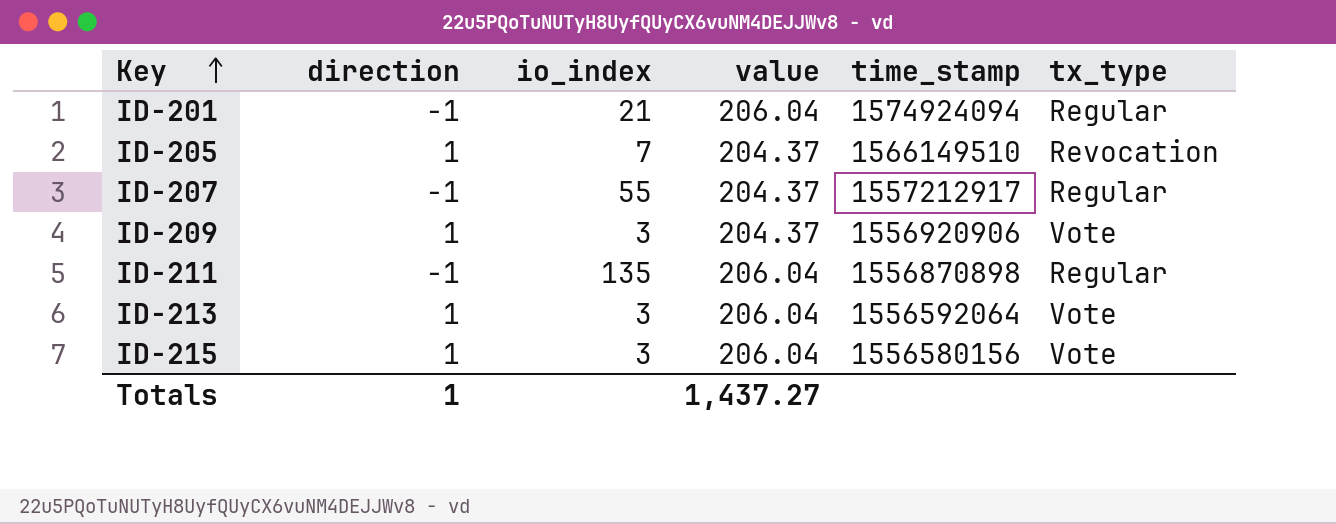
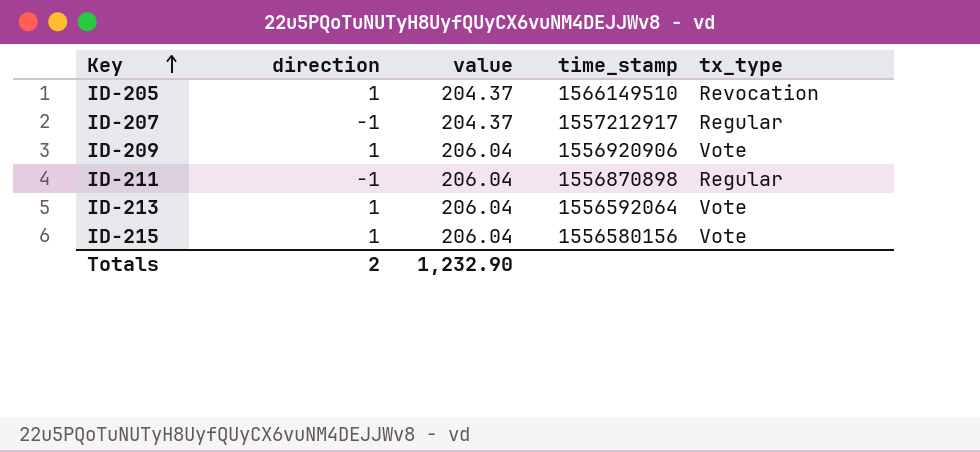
column io_index | position: 3 -> none
row ID-201: -1 | 21 | 206.04 | 1574924094 | Regular -> none
ID-209 | value: 204.37 -> 206.04
Totals | direction: 1 -> 2
Totals | value: 1,437.27 -> 1,232.90

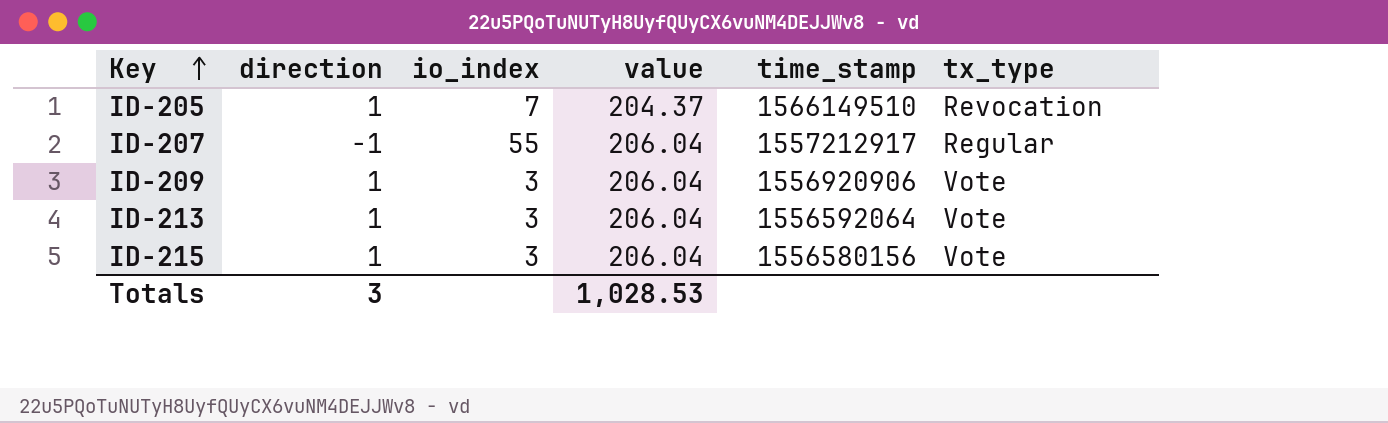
column io_index | position: none -> 3
row ID-211: -1 | 206.04 | 1556870898 | Regular -> none
ID-207 | value: 204.37 -> 206.04
Totals | direction: 2 -> 3
Totals | value: 1,232.90 -> 1,028.53

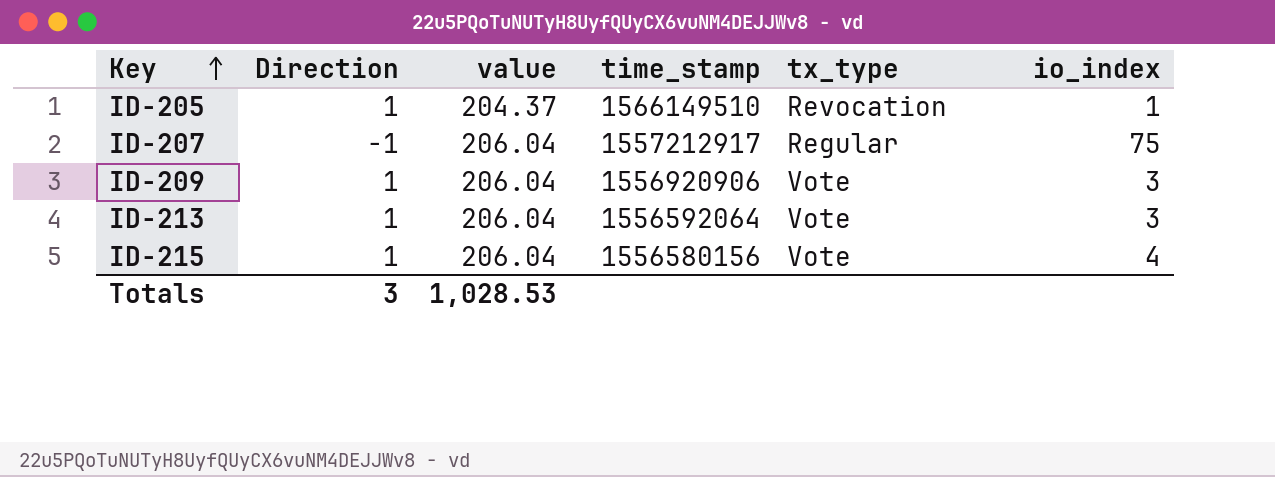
column name: direction -> Direction
column io_index | position: 3 -> 6
ID-205 | io_index: 7 -> 1
ID-207 | io_index: 55 -> 75
ID-215 | io_index: 3 -> 4

